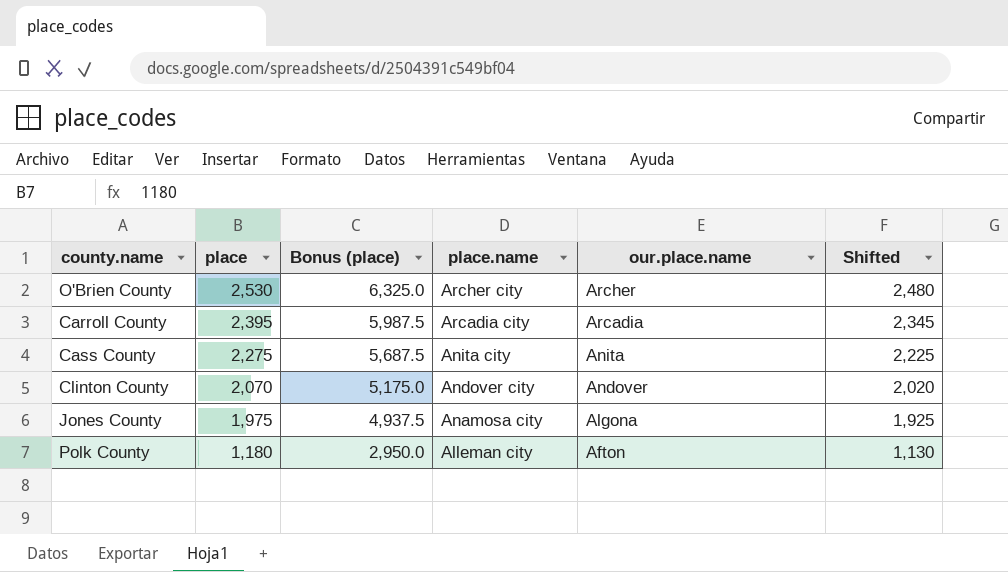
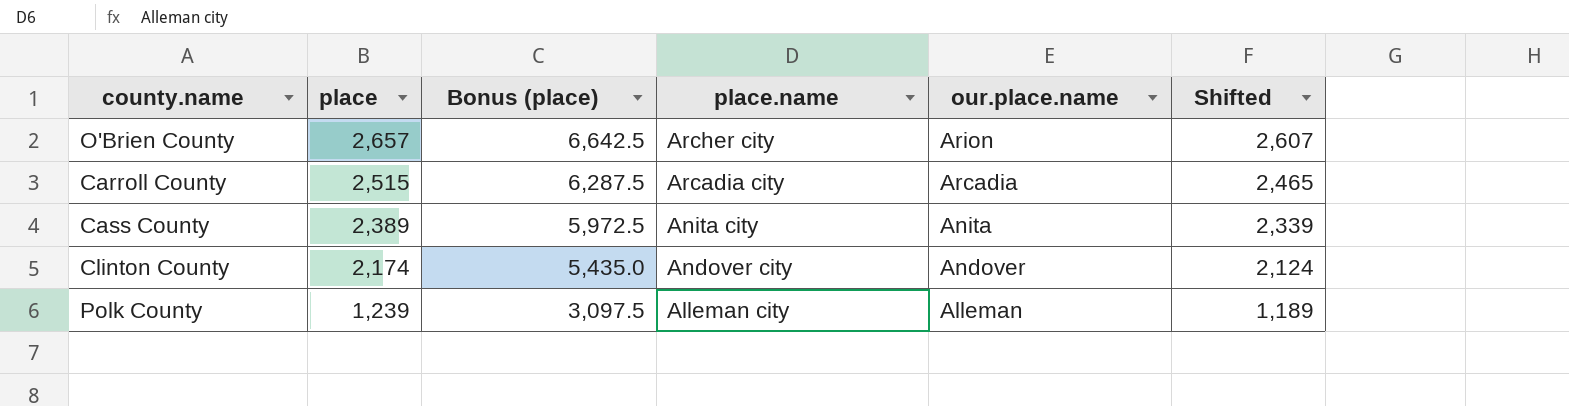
row Jones County: 1,975 | 4,937.5 | Anamosa city | Algona | 1,925 -> none
O'Brien County | place: 2,530 -> 2,657
O'Brien County | Bonus (place): 6,325.0 -> 6,642.5
O'Brien County | our.place.name: Archer -> Arion
O'Brien County | Shifted: 2,480 -> 2,607
Carroll County | place: 2,395 -> 2,515
Carroll County | Bonus (place): 5,987.5 -> 6,287.5
Carroll County | Shifted: 2,345 -> 2,465
Cass County | place: 2,275 -> 2,389
Cass County | Bonus (place): 5,687.5 -> 5,972.5
Cass County | Shifted: 2,225 -> 2,339
Clinton County | place: 2,070 -> 2,174
Clinton County | Bonus (place): 5,175.0 -> 5,435.0
Clinton County | Shifted: 2,020 -> 2,124
Polk County | place: 1,180 -> 1,239
Polk County | Bonus (place): 2,950.0 -> 3,097.5
Polk County | our.place.name: Afton -> Alleman
Polk County | Shifted: 1,130 -> 1,189

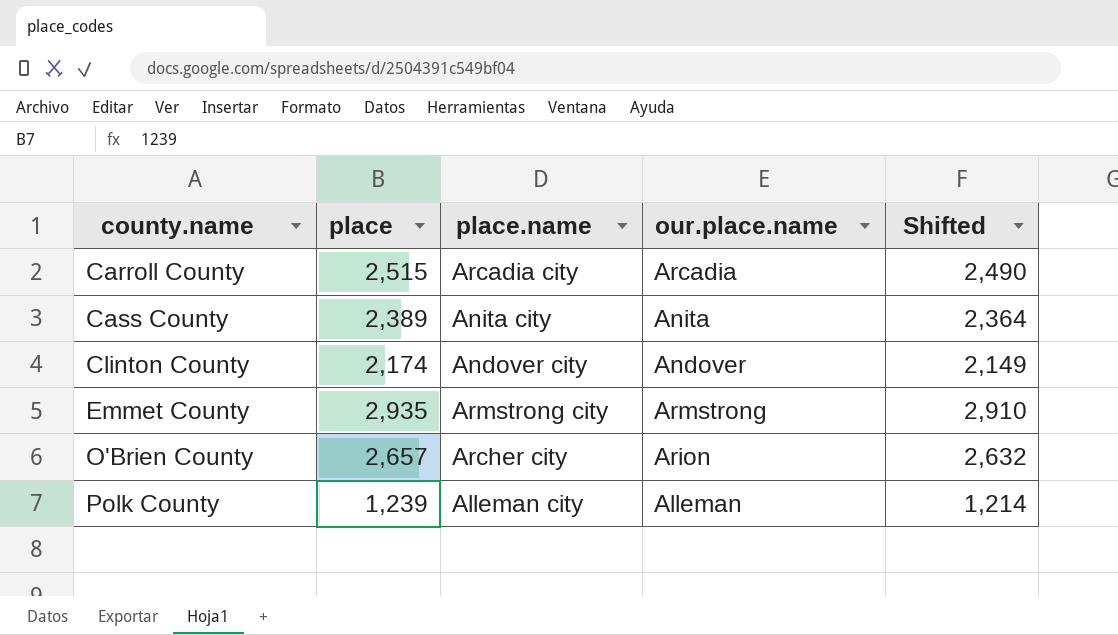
row order: place descending -> county.name ascending
column Bonus (place) | formula: [place] * 2.5 -> none
column Shifted | formula: [place] - 50 -> [place] - 25
row Emmet County: none -> 2,935 | Armstrong city | Armstrong | 2,910

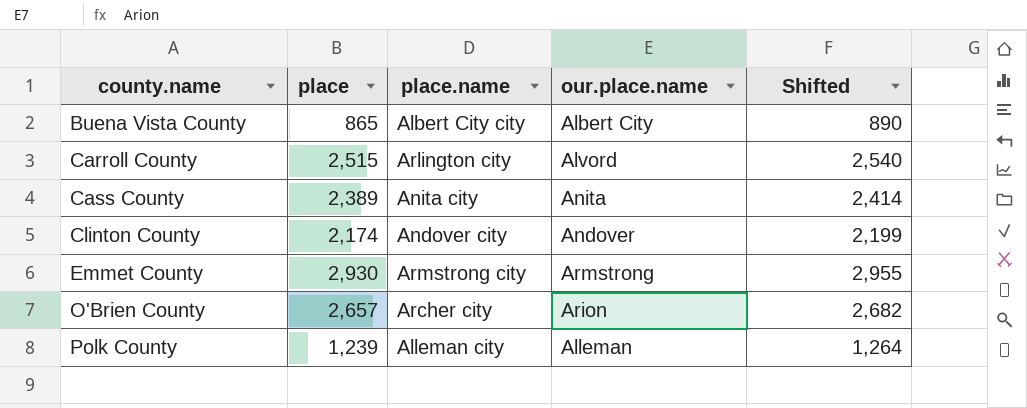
column Shifted | formula: [place] - 25 -> [place] + 25
row Buena Vista County: none -> 865 | Albert City city | Albert City | 890
Carroll County | place.name: Arcadia city -> Arlington city
Carroll County | our.place.name: Arcadia -> Alvord
Emmet County | place: 2,935 -> 2,930

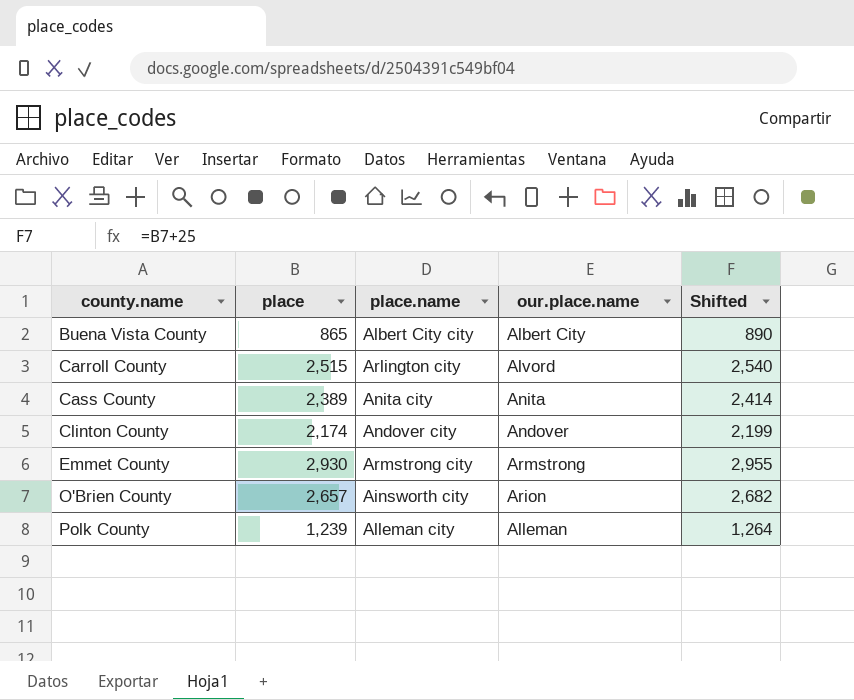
O'Brien County | place.name: Archer city -> Ainsworth city

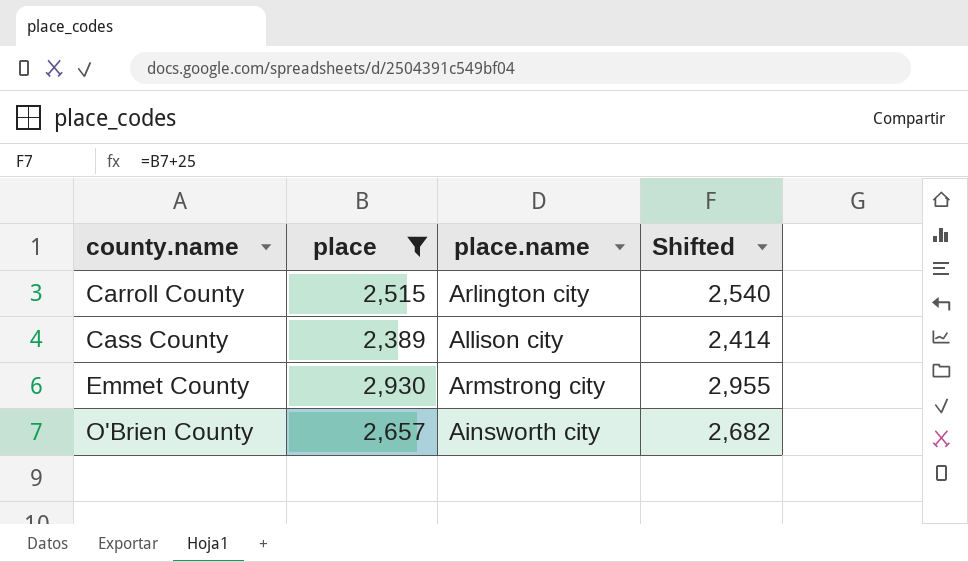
filter: none -> place >= 2,389
column our.place.name | position: 4 -> none
Cass County | place.name: Anita city -> Allison city

